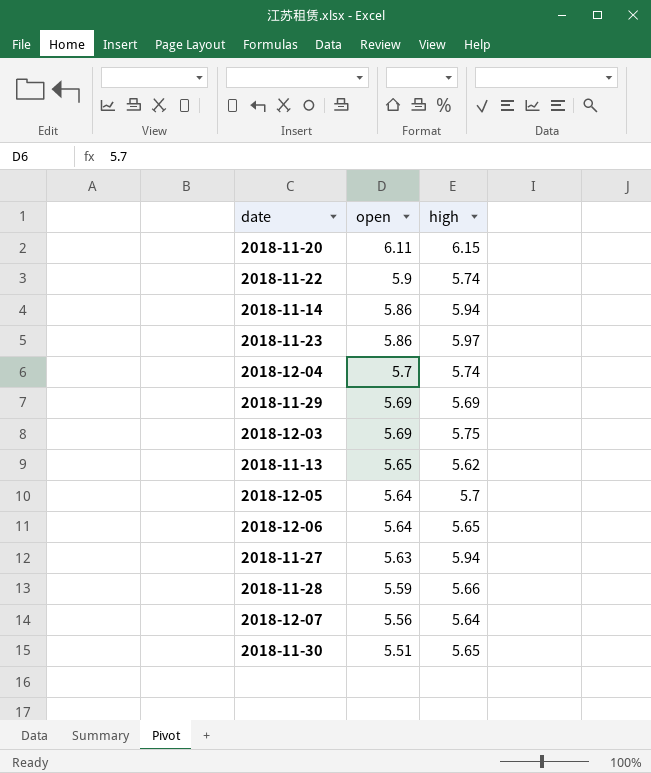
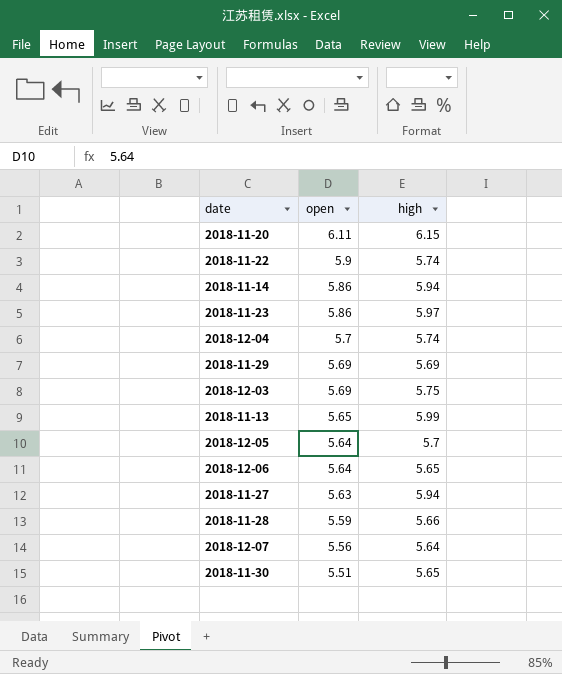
2018-11-13 | high: 5.62 -> 5.99

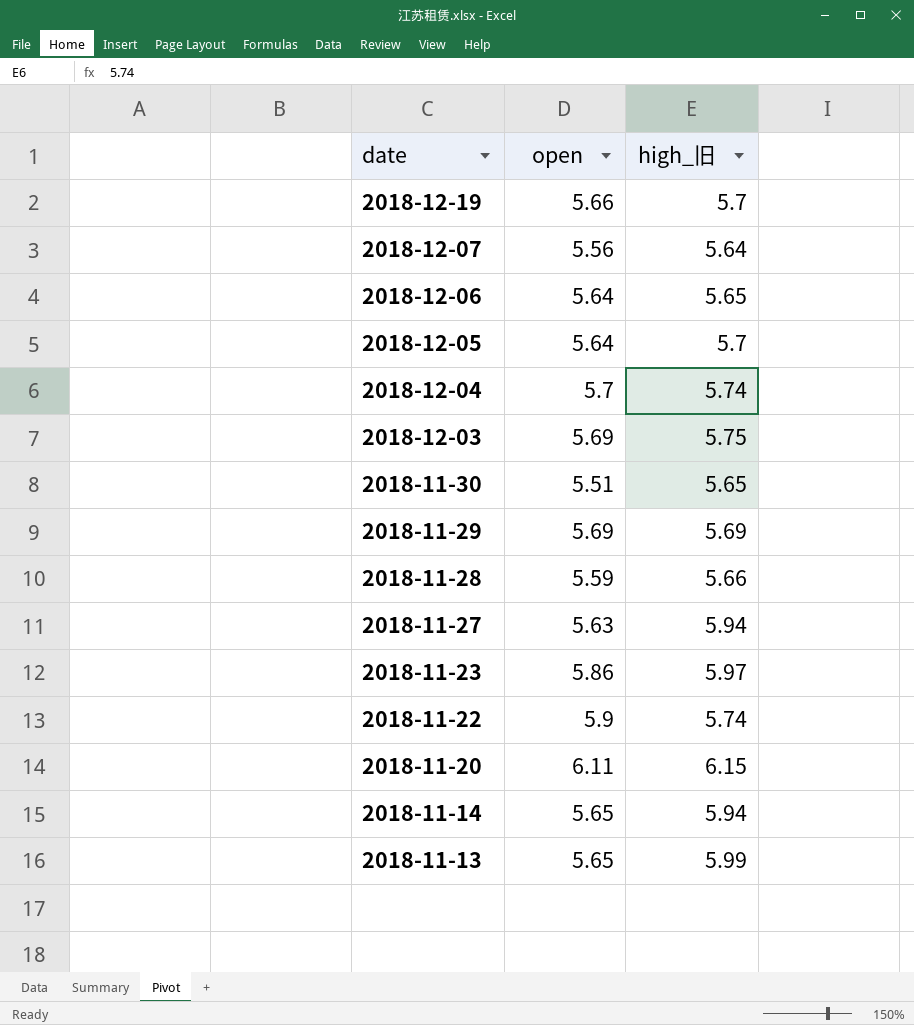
row order: open descending -> date descending
column name: high -> high_旧
row 2018-12-19: none -> 5.66 | 5.7
2018-11-14 | open: 5.86 -> 5.65

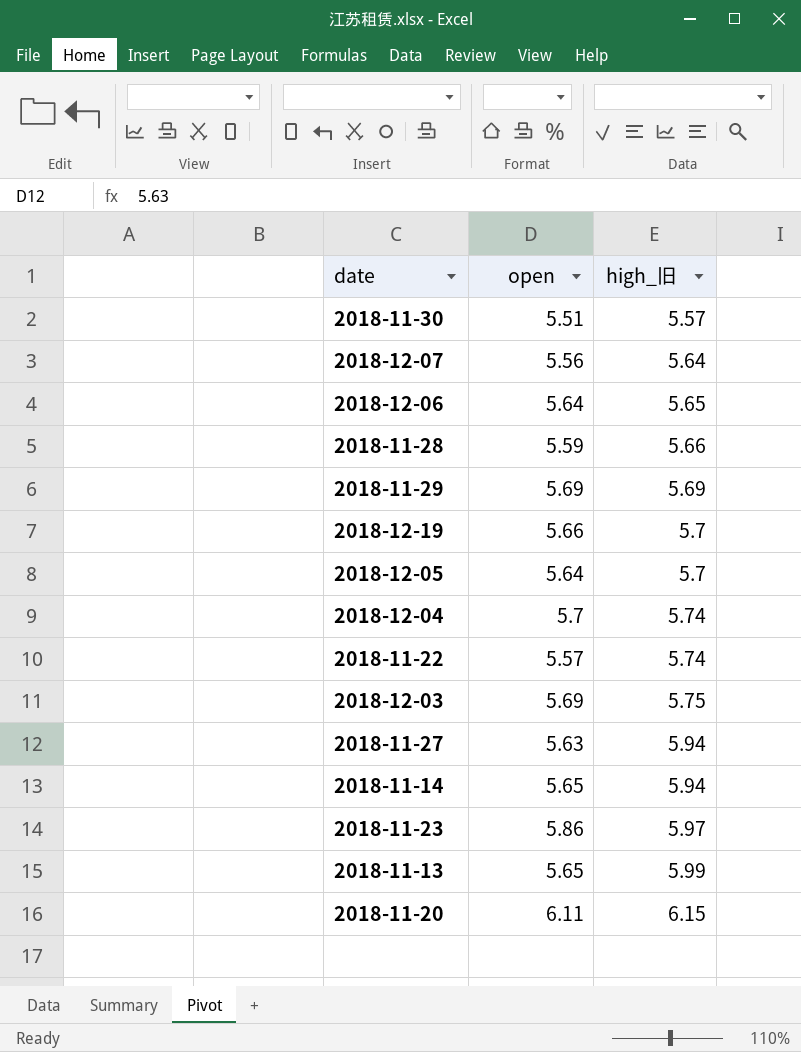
row order: date descending -> high_旧 ascending
2018-11-30 | high_旧: 5.65 -> 5.57
2018-11-22 | open: 5.9 -> 5.57

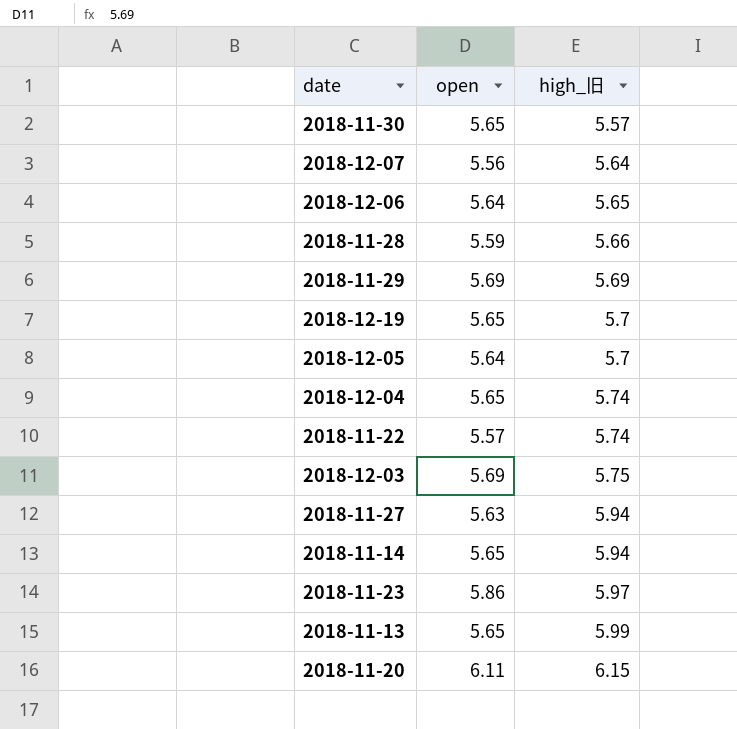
2018-11-30 | open: 5.51 -> 5.65
2018-12-19 | open: 5.66 -> 5.65
2018-12-04 | open: 5.7 -> 5.65

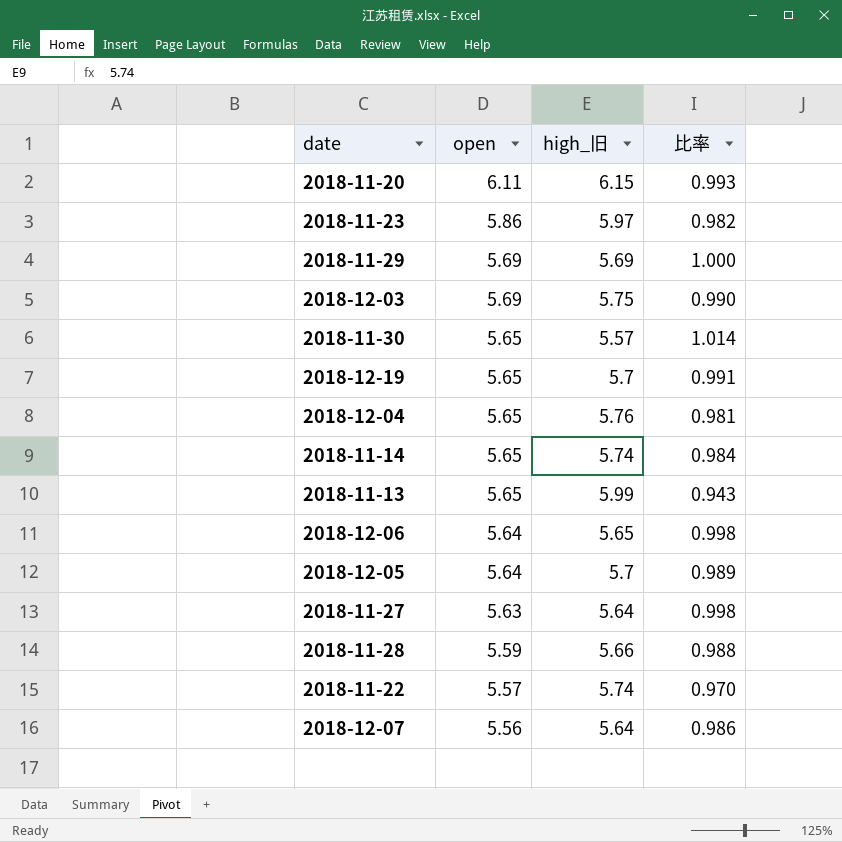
row order: high_旧 ascending -> open descending
column 比率 | formula: none -> [open] / [high_旧]
2018-12-04 | high_旧: 5.74 -> 5.76
2018-11-14 | high_旧: 5.94 -> 5.74
2018-11-27 | high_旧: 5.94 -> 5.64

